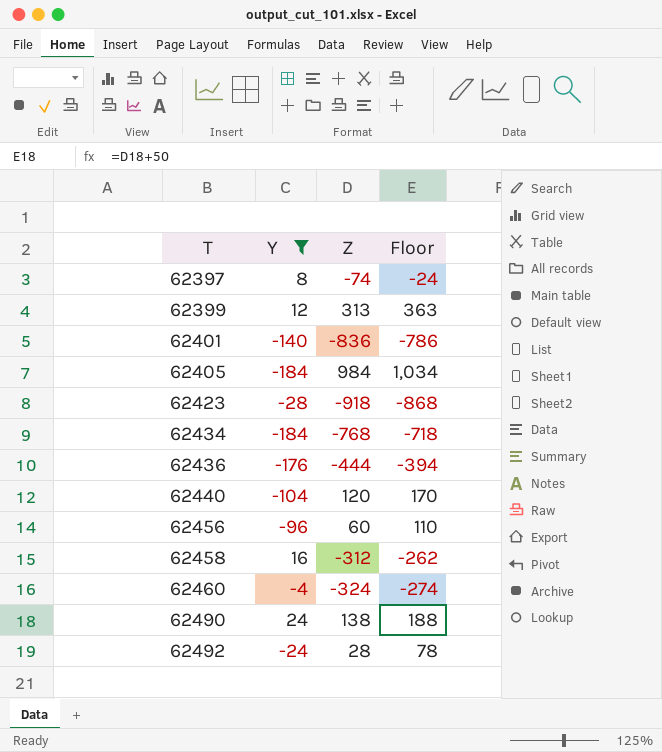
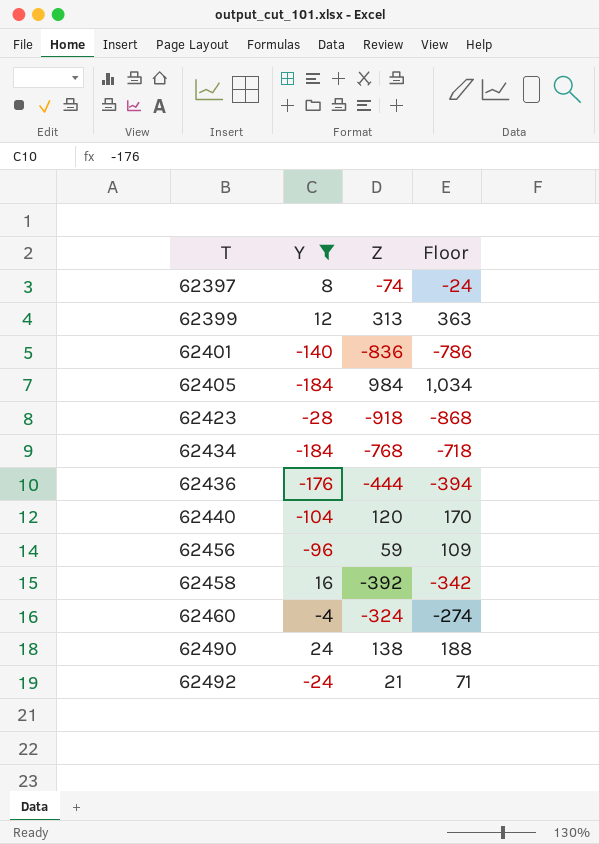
62456 | Z: 60 -> 59
62456 | Floor: 110 -> 109
62458 | Z: -312 -> -392
62458 | Floor: -262 -> -342
62492 | Z: 28 -> 21
62492 | Floor: 78 -> 71

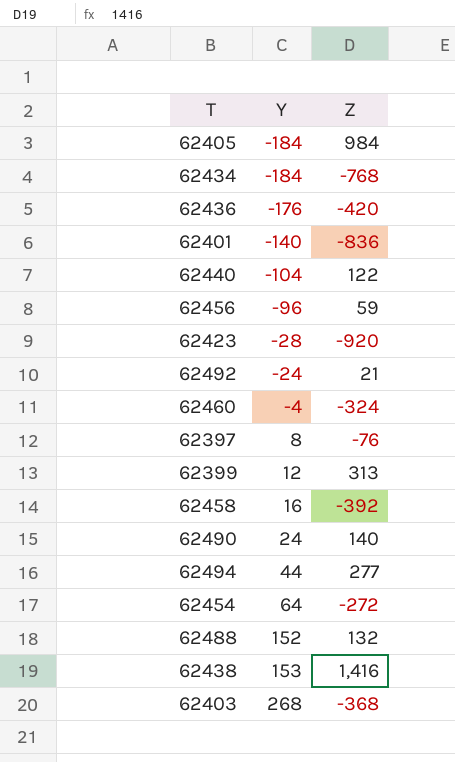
filter: Y <= 24 -> none
row order: T ascending -> Y ascending
column Floor | formula: [Z] + 50 -> none
62436 | Z: -444 -> -420
62440 | Z: 120 -> 122
62423 | Z: -918 -> -920
62397 | Z: -74 -> -76
62490 | Z: 138 -> 140

